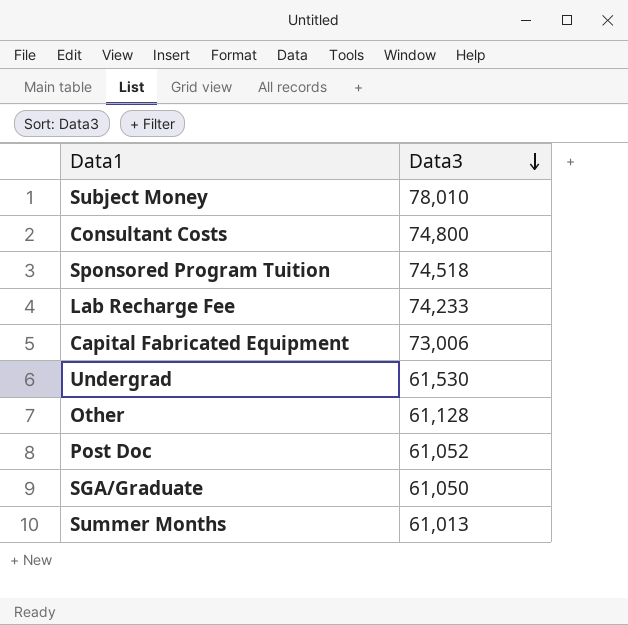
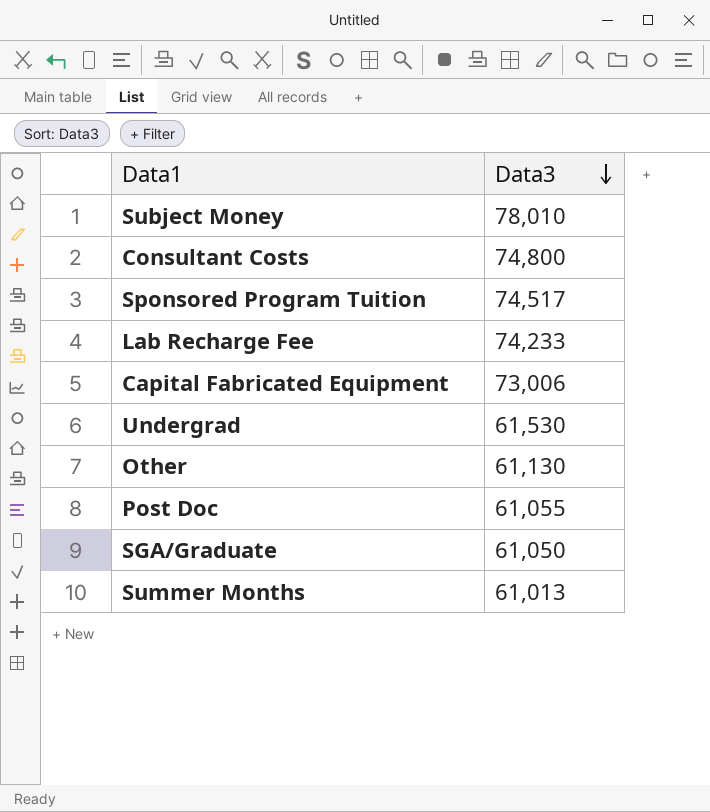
Sponsored Program Tuition | Data3: 74,518 -> 74,517
Other | Data3: 61,128 -> 61,130
Post Doc | Data3: 61,052 -> 61,055

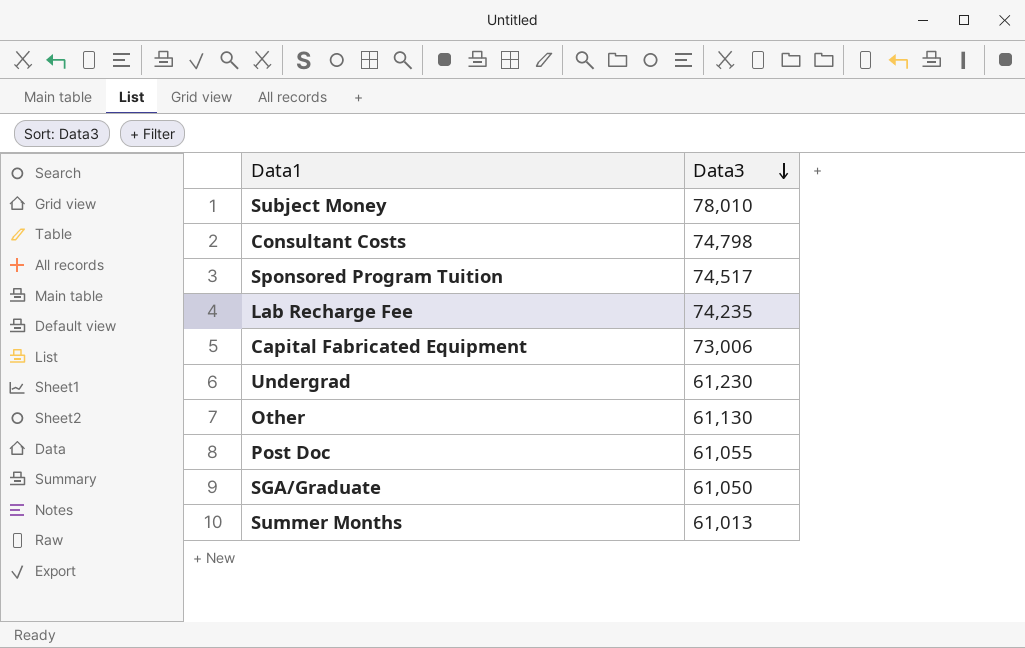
Consultant Costs | Data3: 74,800 -> 74,798
Lab Recharge Fee | Data3: 74,233 -> 74,235
Undergrad | Data3: 61,530 -> 61,230

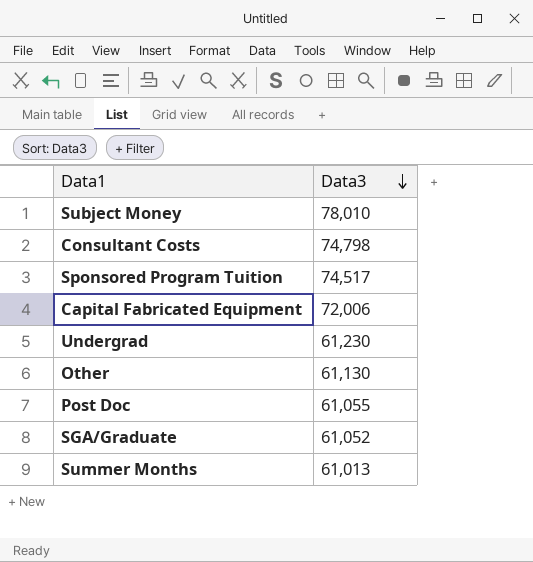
row Lab Recharge Fee: 74,235 -> none
Capital Fabricated Equipment | Data3: 73,006 -> 72,006
SGA/Graduate | Data3: 61,050 -> 61,052

